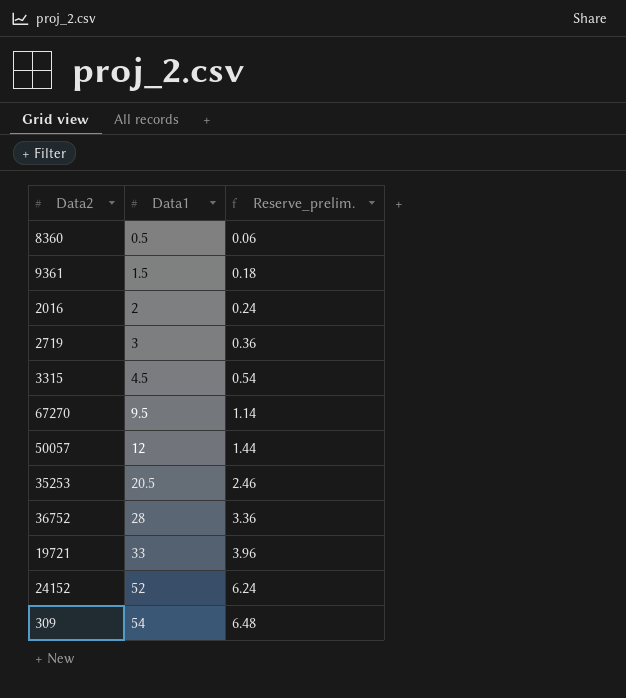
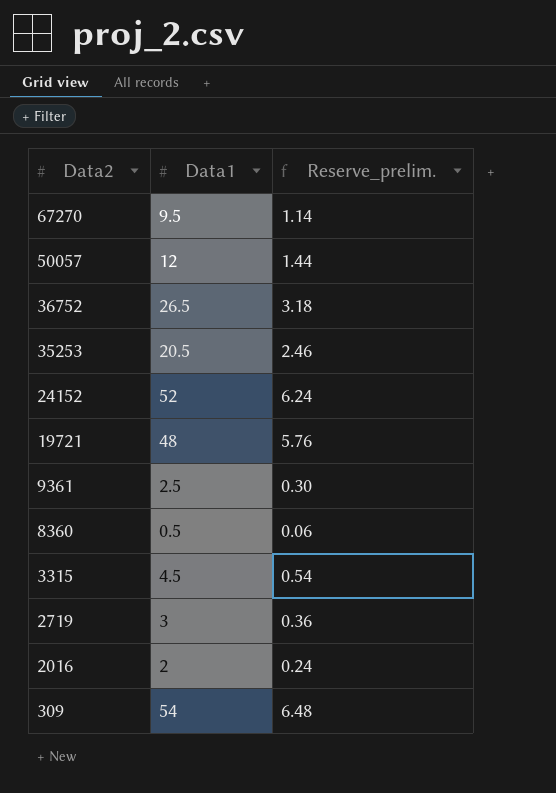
row order: Data1 ascending -> Data2 descending
36752 | Data1: 28 -> 26.5
36752 | Reserve_prelim.: 3.36 -> 3.18
19721 | Data1: 33 -> 48
19721 | Reserve_prelim.: 3.96 -> 5.76
9361 | Data1: 1.5 -> 2.5
9361 | Reserve_prelim.: 0.18 -> 0.30

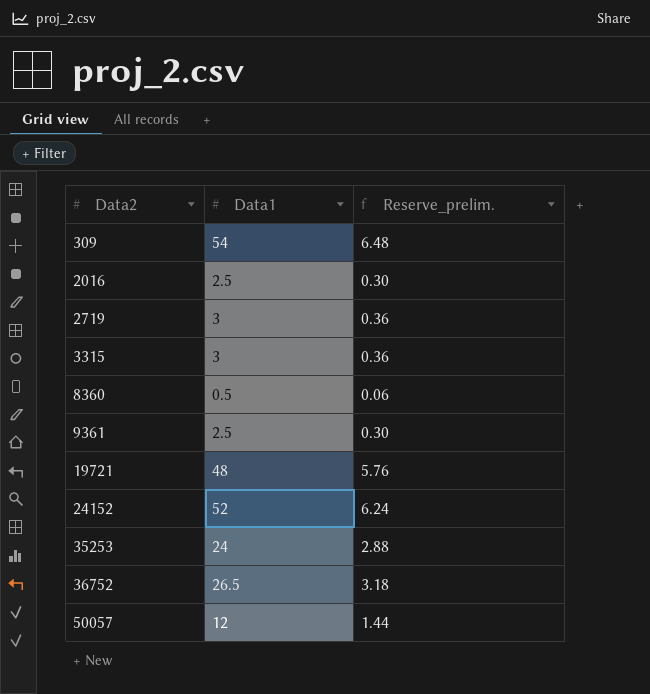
row order: Data2 descending -> Data2 ascending
row 67270: 9.5 | 1.14 -> none
2016 | Data1: 2 -> 2.5
2016 | Reserve_prelim.: 0.24 -> 0.30
3315 | Data1: 4.5 -> 3
3315 | Reserve_prelim.: 0.54 -> 0.36
35253 | Data1: 20.5 -> 24
35253 | Reserve_prelim.: 2.46 -> 2.88

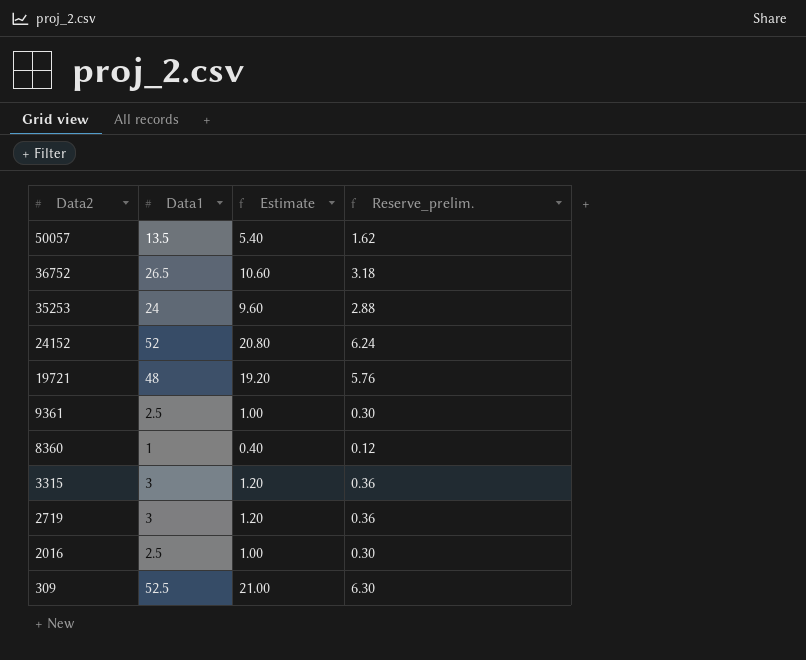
row order: Data2 ascending -> Data2 descending
column Estimate | formula: none -> [Data1] * 0.4
50057 | Data1: 12 -> 13.5
50057 | Reserve_prelim.: 1.44 -> 1.62
8360 | Data1: 0.5 -> 1
8360 | Reserve_prelim.: 0.06 -> 0.12
309 | Data1: 54 -> 52.5
309 | Reserve_prelim.: 6.48 -> 6.30

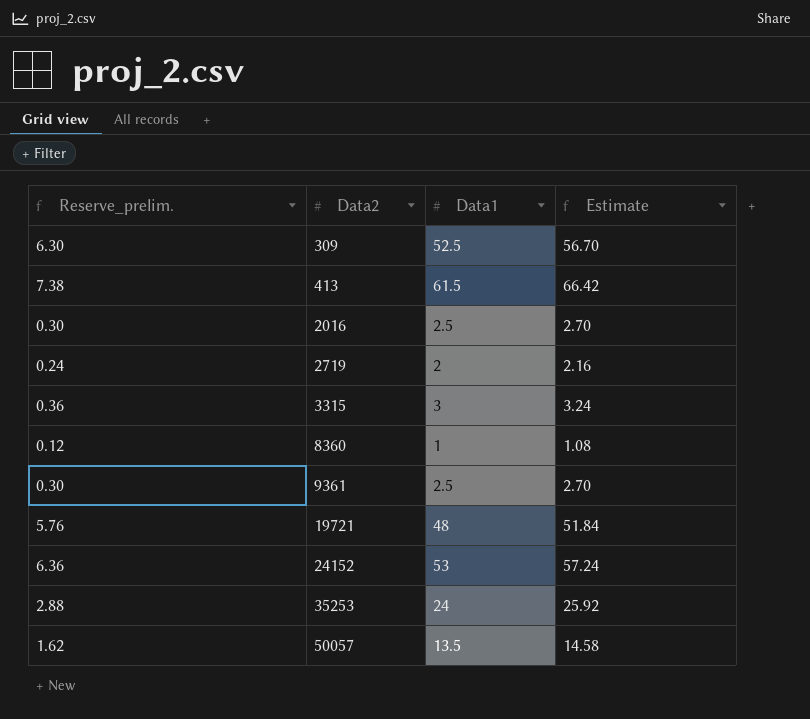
row order: Data2 descending -> Data2 ascending
column Reserve_prelim. | position: 4 -> 1
column Estimate | formula: [Data1] * 0.4 -> [Data1] * 1.08
row 36752: 26.5 | 10.60 | 3.18 -> none
row 413: none -> 7.38 | 61.5 | 66.42
2719 | Reserve_prelim.: 0.36 -> 0.24
2719 | Data1: 3 -> 2
24152 | Reserve_prelim.: 6.24 -> 6.36
24152 | Data1: 52 -> 53

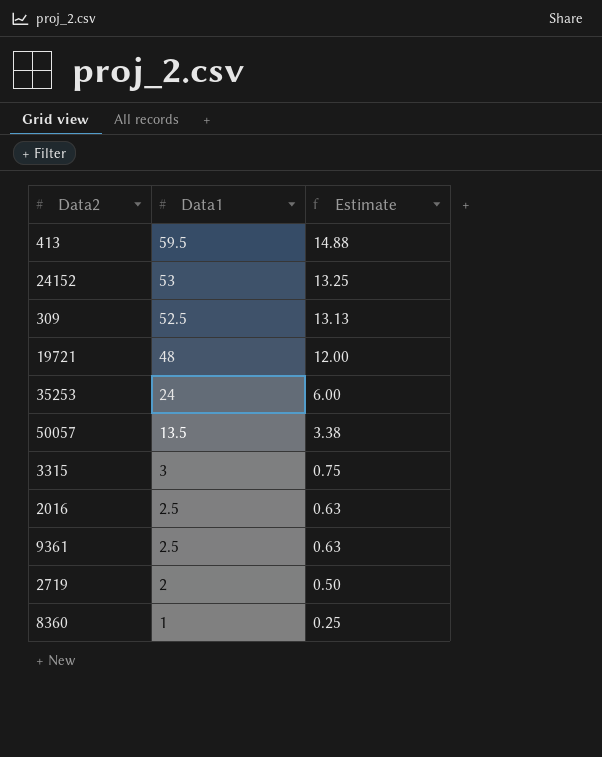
row order: Data2 ascending -> Data1 descending
column Reserve_prelim. | formula: [Data1] * 0.12 -> none
column Estimate | formula: [Data1] * 1.08 -> [Data1] * 0.25
413 | Data1: 61.5 -> 59.5

